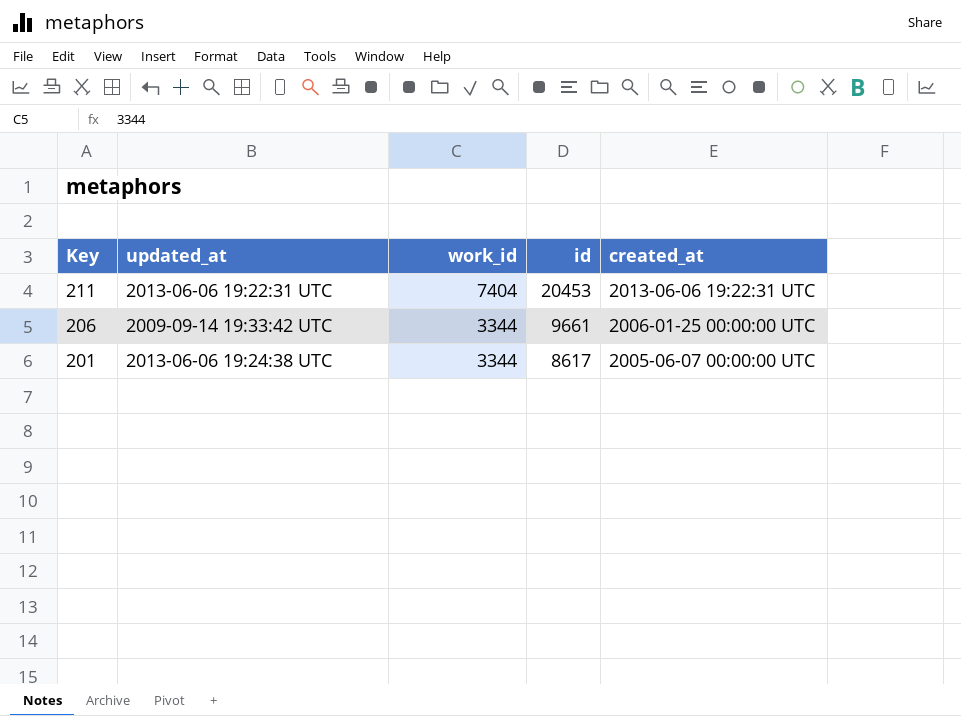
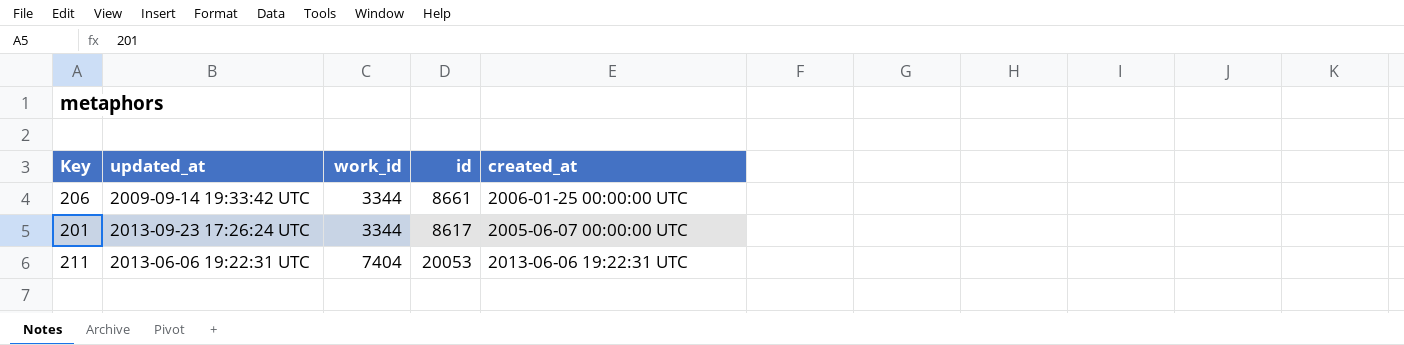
row order: Key descending -> work_id ascending
206 | id: 9661 -> 8661
201 | updated_at: 2013-06-06 19:24:38 UTC -> 2013-09-23 17:26:24 UTC
211 | id: 20453 -> 20053

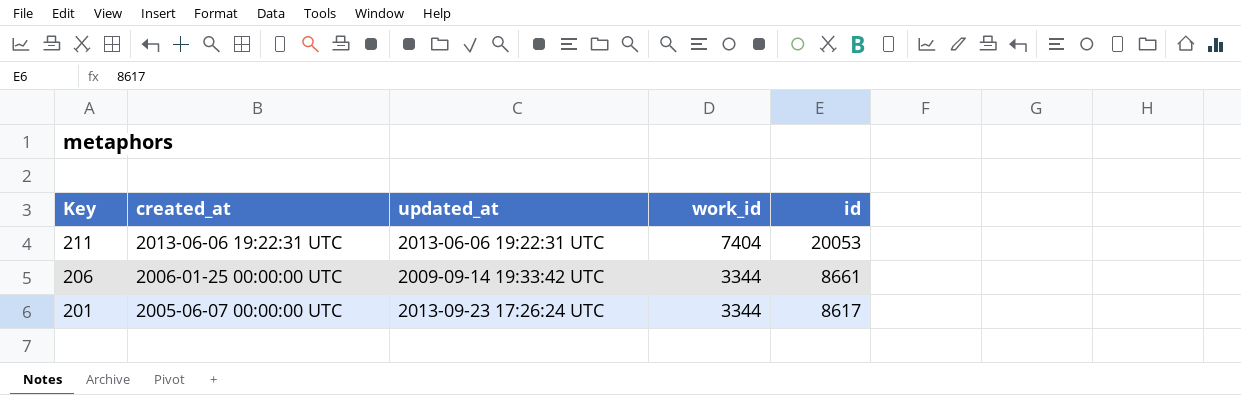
row order: work_id ascending -> Key descending
column created_at | position: 5 -> 2

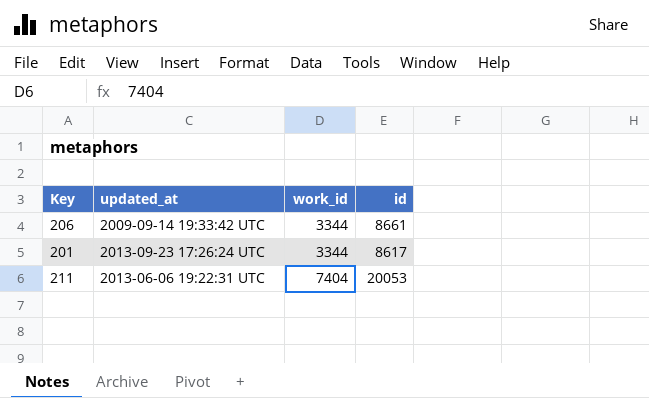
row order: Key descending -> work_id ascending
column created_at | position: 2 -> none

